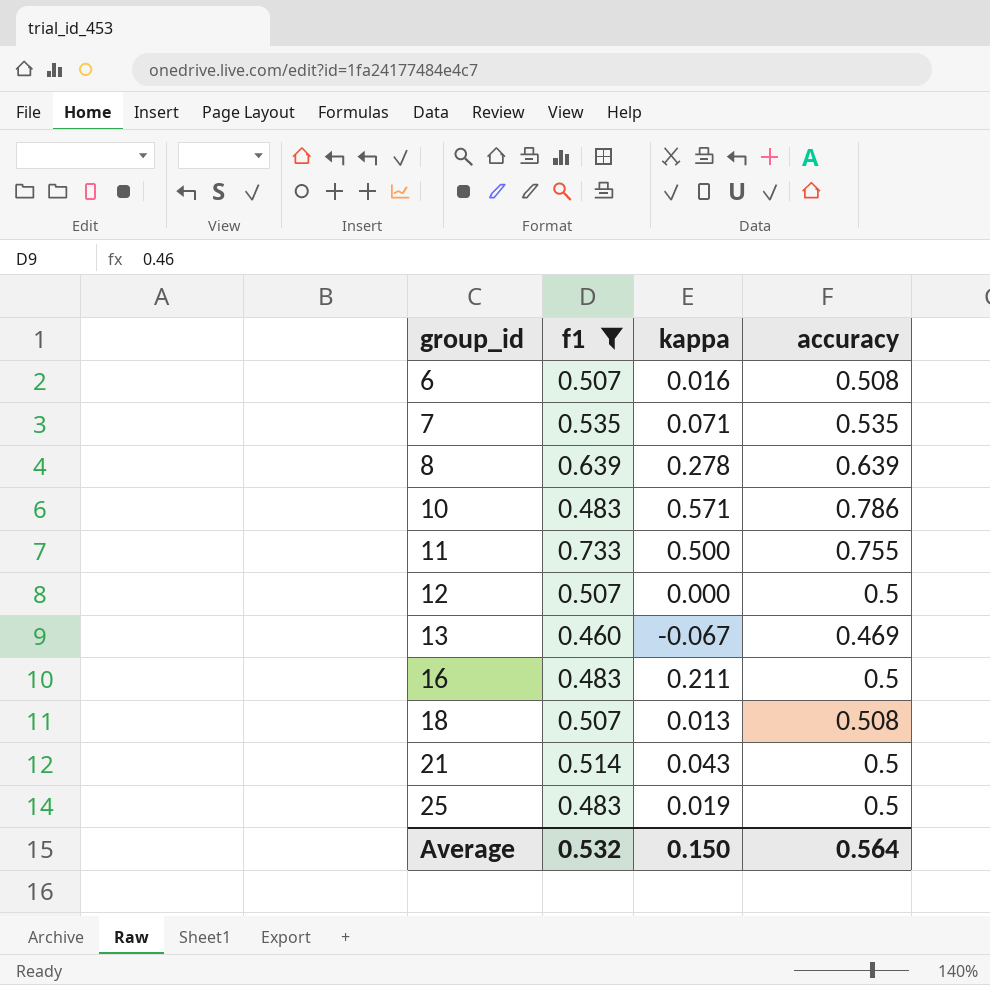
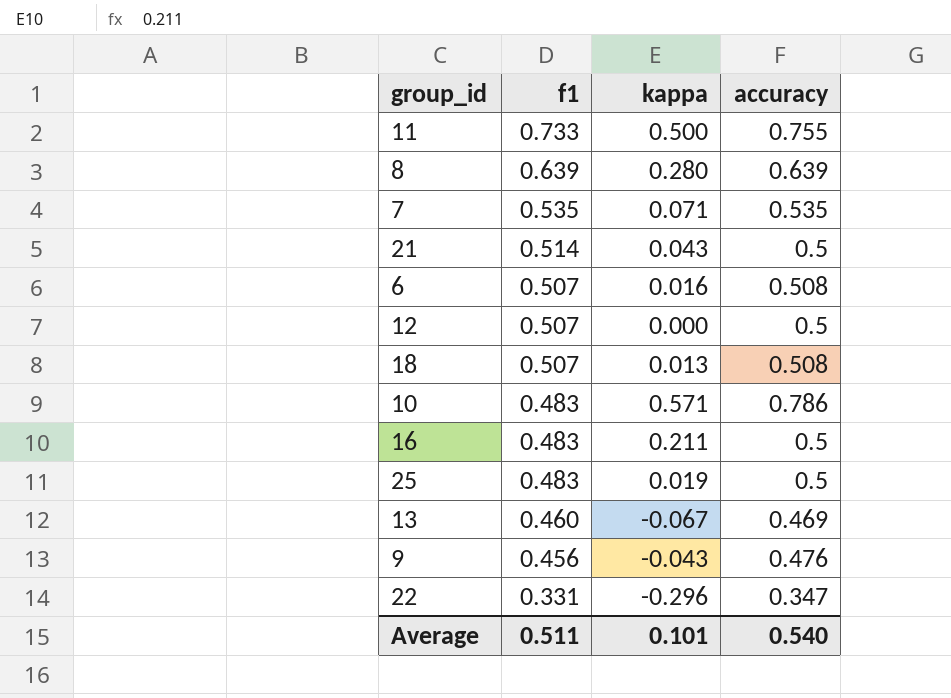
filter: f1 >= 0.460 -> none
row order: group_id ascending -> f1 descending
8 | kappa: 0.278 -> 0.280
Average | f1: 0.532 -> 0.511
Average | kappa: 0.150 -> 0.101
Average | accuracy: 0.564 -> 0.540

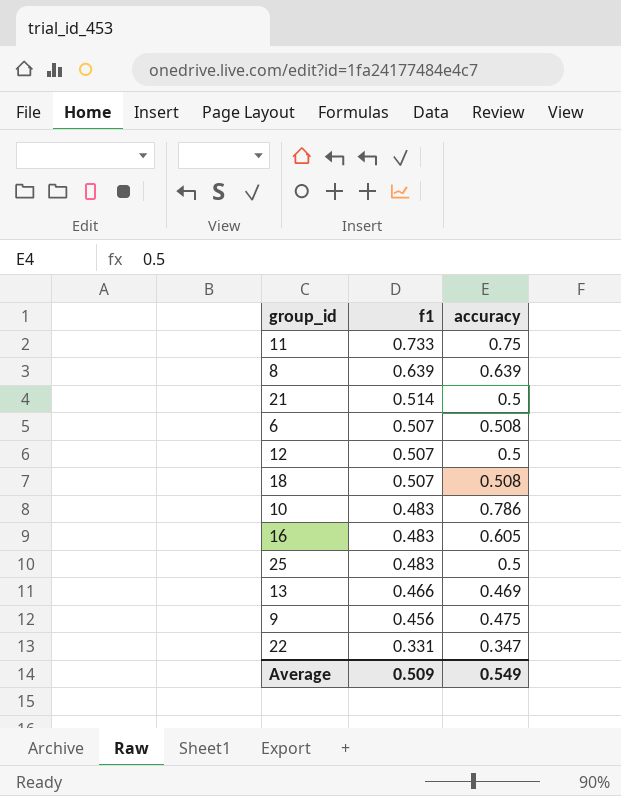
column kappa | position: 3 -> none
row 7: 0.535 | 0.071 | 0.535 -> none
11 | accuracy: 0.755 -> 0.75
16 | accuracy: 0.5 -> 0.605
13 | f1: 0.460 -> 0.466
9 | accuracy: 0.476 -> 0.475
Average | f1: 0.511 -> 0.509
Average | accuracy: 0.540 -> 0.549

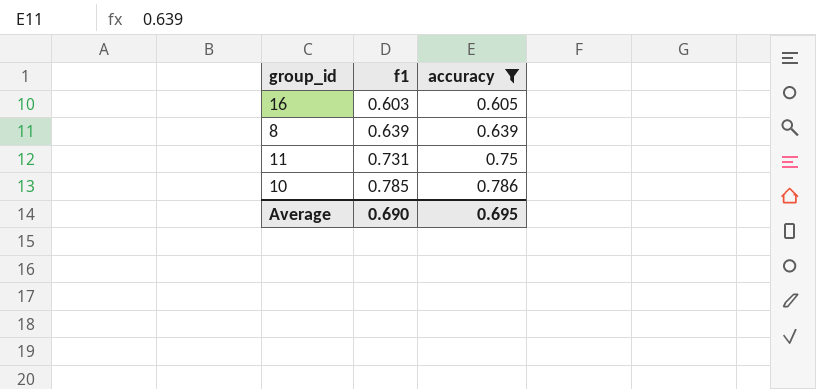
filter: none -> accuracy >= 0.605
row order: f1 descending -> f1 ascending
16 | f1: 0.483 -> 0.603
11 | f1: 0.733 -> 0.731
10 | f1: 0.483 -> 0.785
Average | f1: 0.509 -> 0.690
Average | accuracy: 0.549 -> 0.695

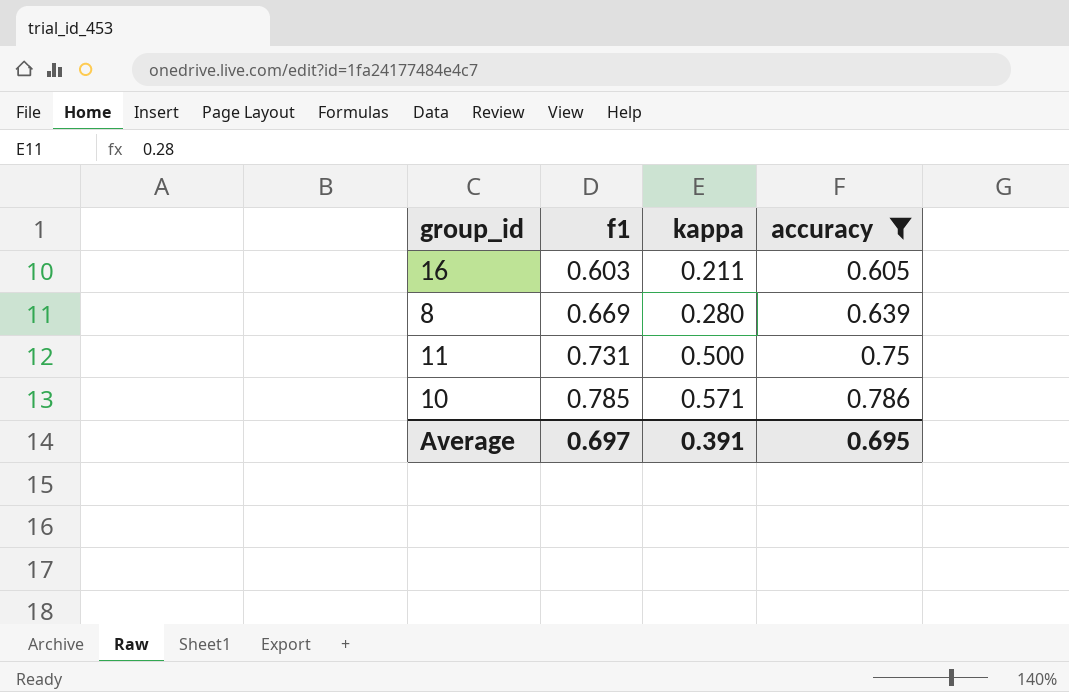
column kappa | position: none -> 3
8 | f1: 0.639 -> 0.669
Average | f1: 0.690 -> 0.697

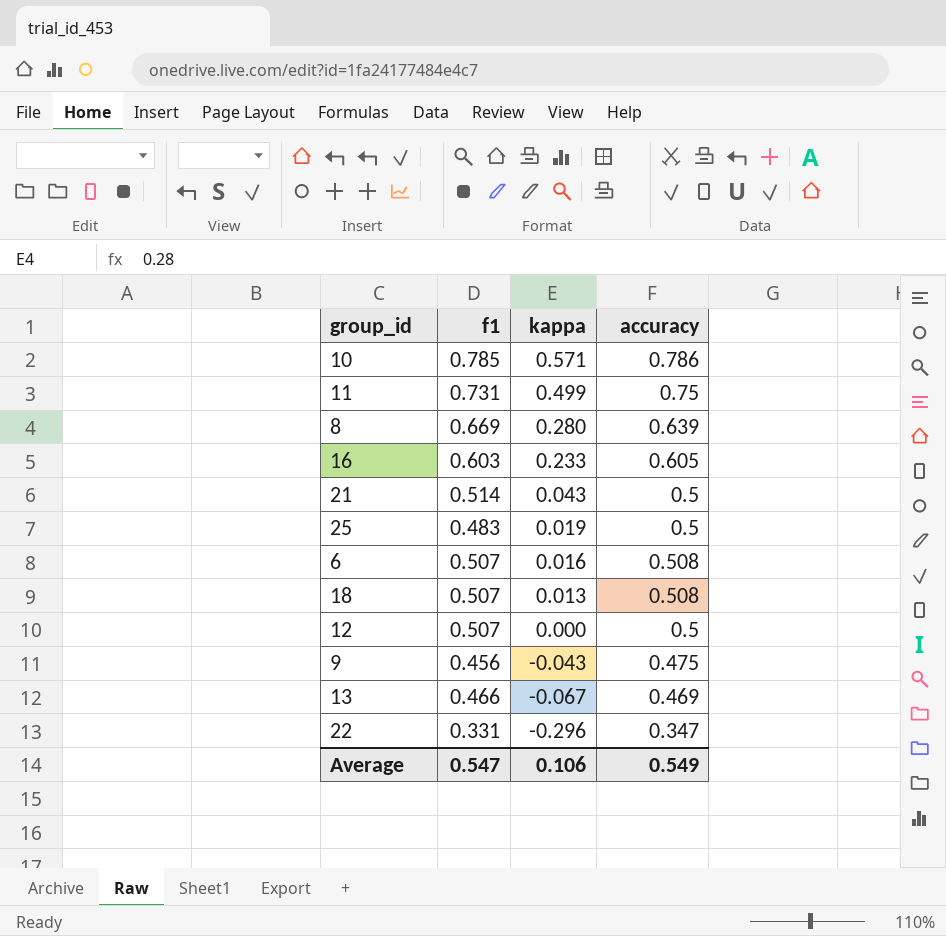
filter: accuracy >= 0.605 -> none
row order: f1 ascending -> kappa descending
11 | kappa: 0.500 -> 0.499
16 | kappa: 0.211 -> 0.233
Average | f1: 0.697 -> 0.547
Average | kappa: 0.391 -> 0.106
Average | accuracy: 0.695 -> 0.549

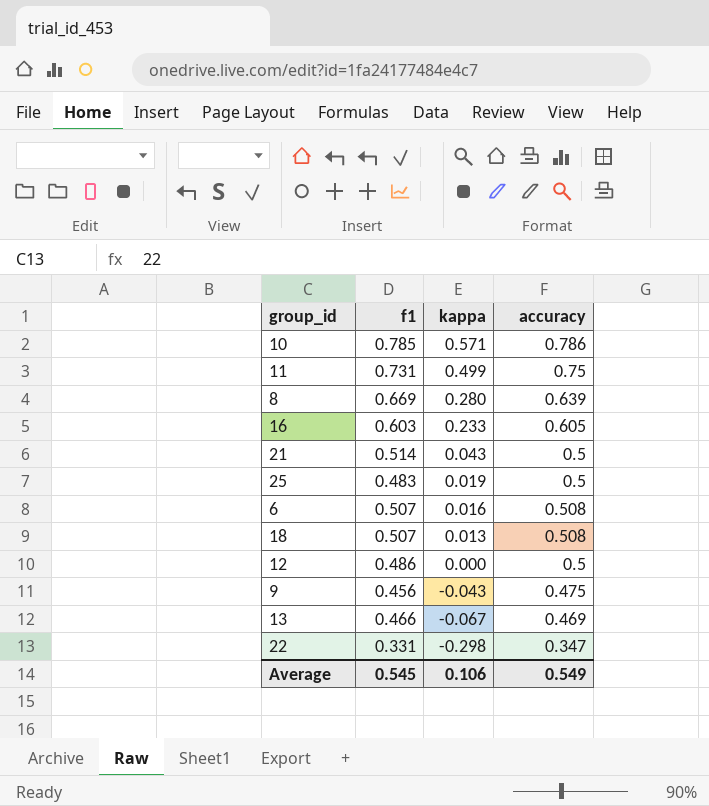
12 | f1: 0.507 -> 0.486
22 | kappa: -0.296 -> -0.298
Average | f1: 0.547 -> 0.545

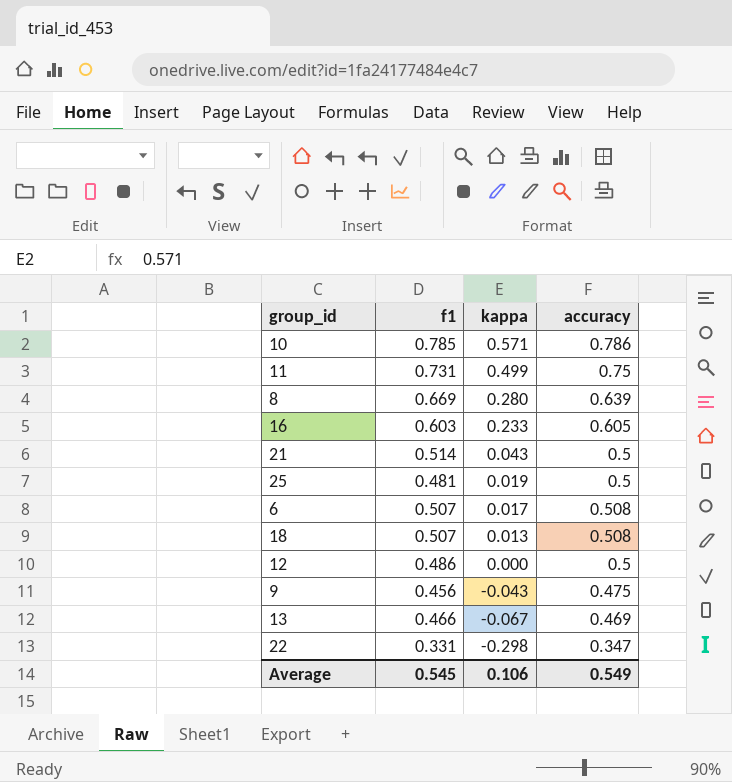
25 | f1: 0.483 -> 0.481
6 | kappa: 0.016 -> 0.017

